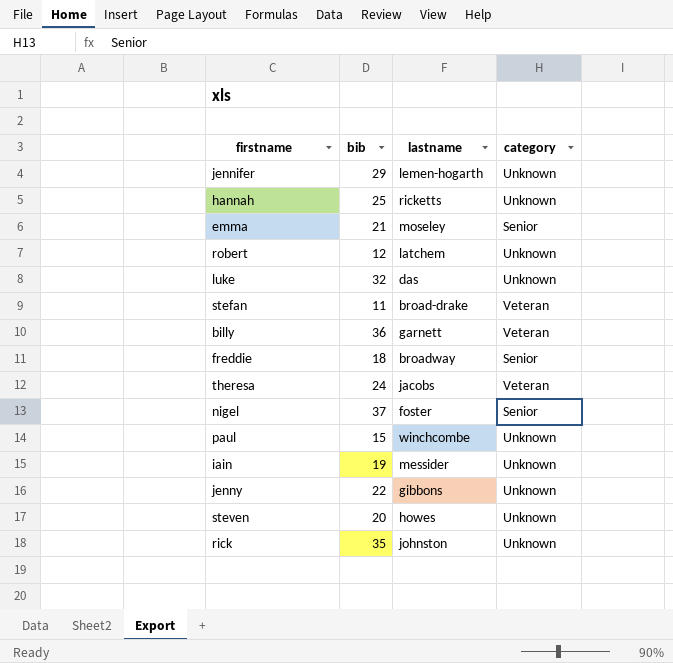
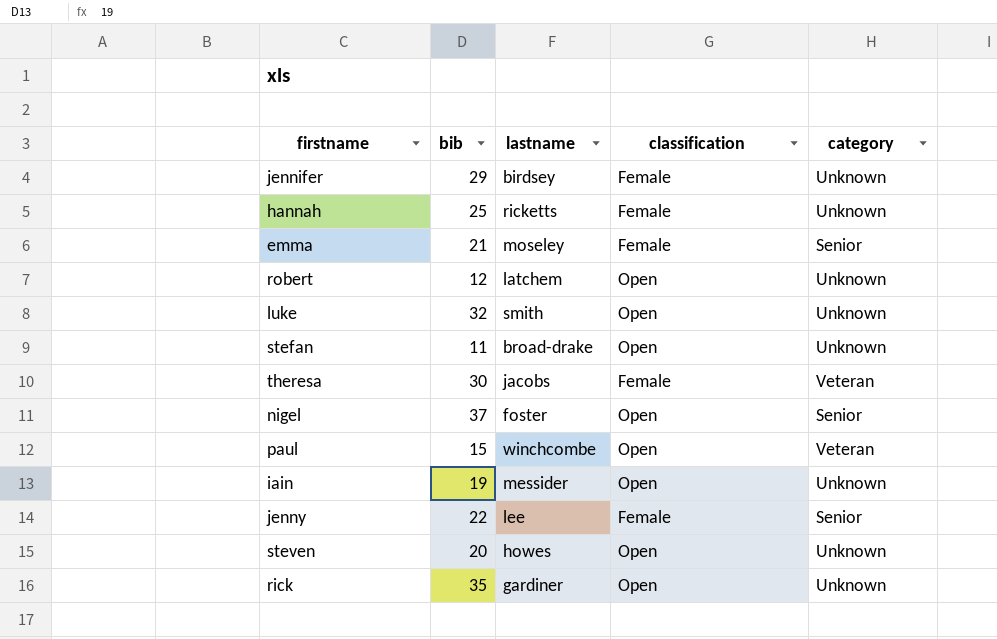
column classification | position: none -> 4
row billy: 36 | garnett | Veteran -> none
row freddie: 18 | broadway | Senior -> none
jennifer | lastname: lemen-hogarth -> birdsey
luke | lastname: das -> smith
stefan | category: Veteran -> Unknown
theresa | bib: 24 -> 30
paul | category: Unknown -> Veteran
jenny | lastname: gibbons -> lee
jenny | category: Unknown -> Senior
rick | lastname: johnston -> gardiner

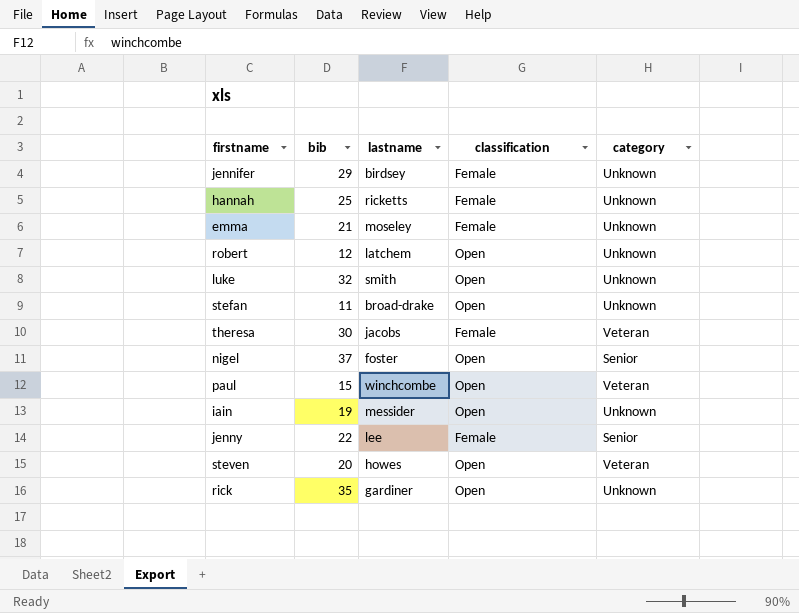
emma | category: Senior -> Unknown
steven | category: Unknown -> Veteran

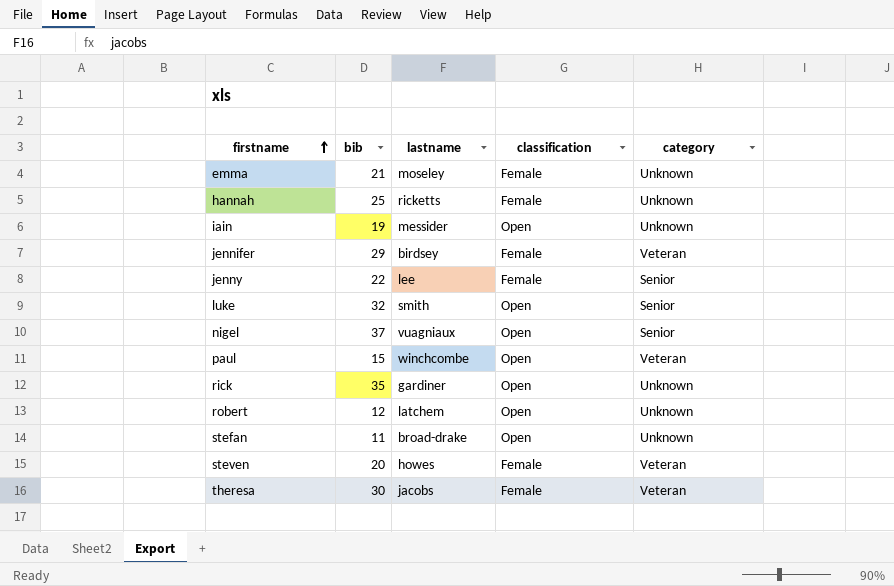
row order: none -> firstname ascending
jennifer | category: Unknown -> Veteran
luke | category: Unknown -> Senior
nigel | lastname: foster -> vuagniaux
steven | classification: Open -> Female

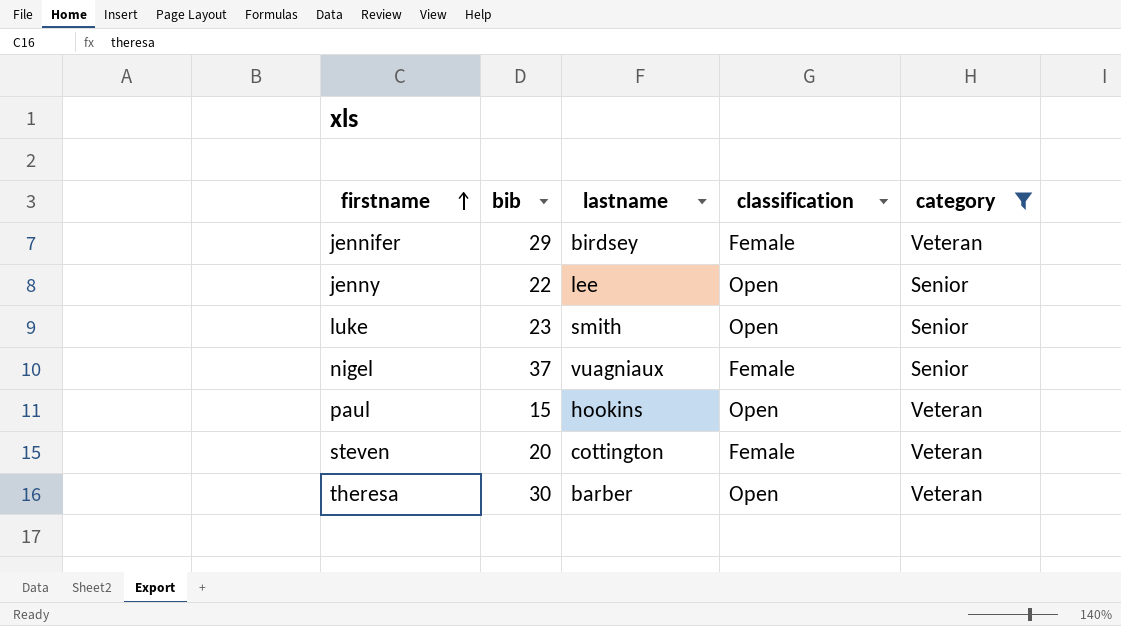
filter: none -> category != Unknown
jenny | classification: Female -> Open
luke | bib: 32 -> 23
nigel | classification: Open -> Female
paul | lastname: winchcombe -> hookins
steven | lastname: howes -> cottington
theresa | lastname: jacobs -> barber
theresa | classification: Female -> Open

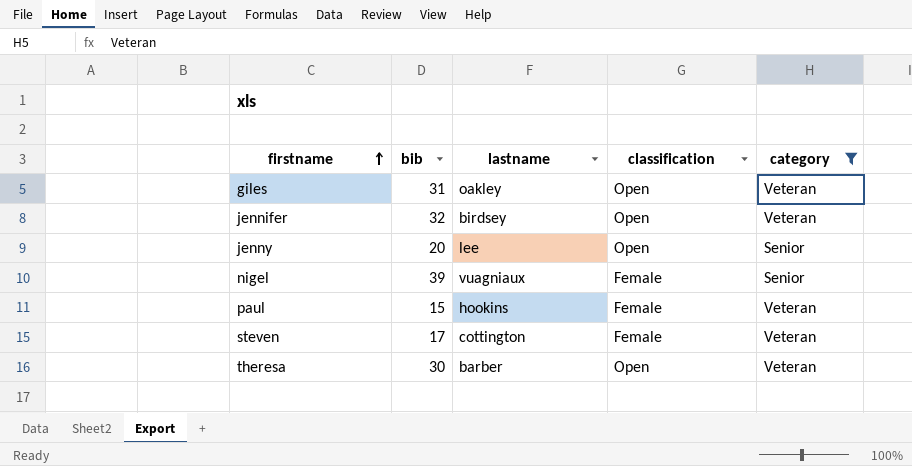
row luke: 23 | smith | Open | Senior -> none
row giles: none -> 31 | oakley | Open | Veteran
jennifer | bib: 29 -> 32
jennifer | classification: Female -> Open
jenny | bib: 22 -> 20
nigel | bib: 37 -> 39
paul | classification: Open -> Female
steven | bib: 20 -> 17

